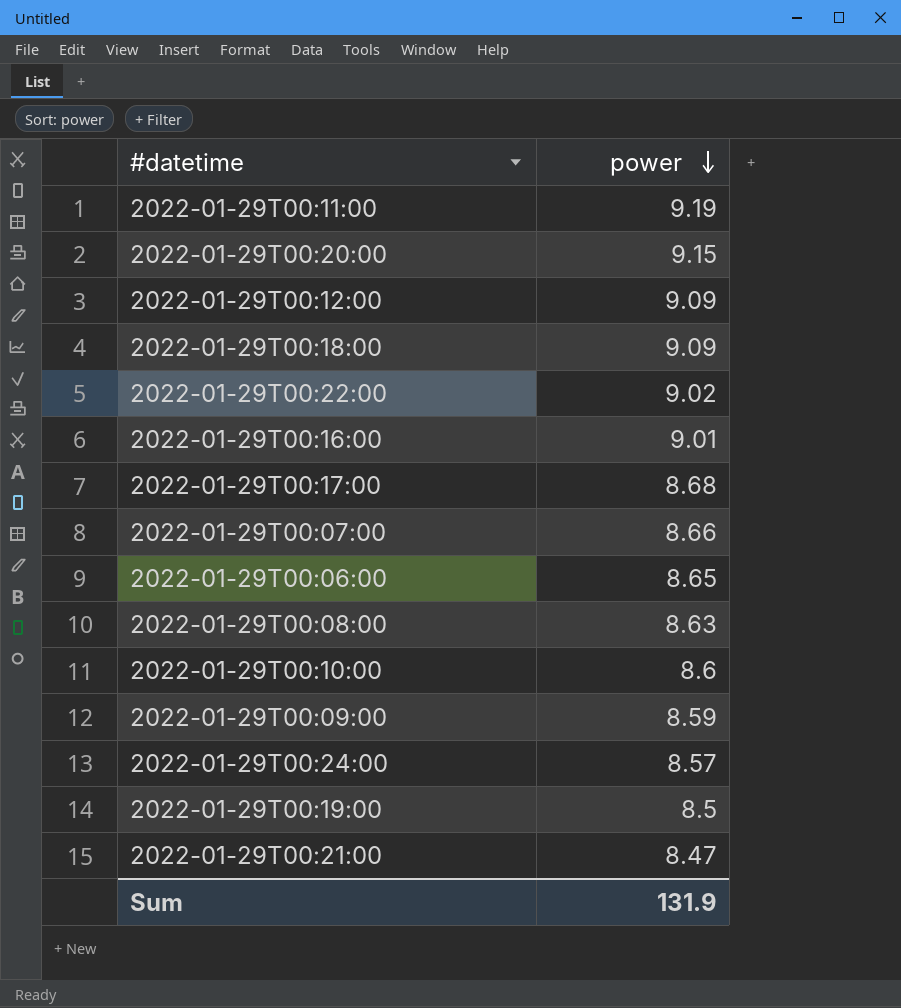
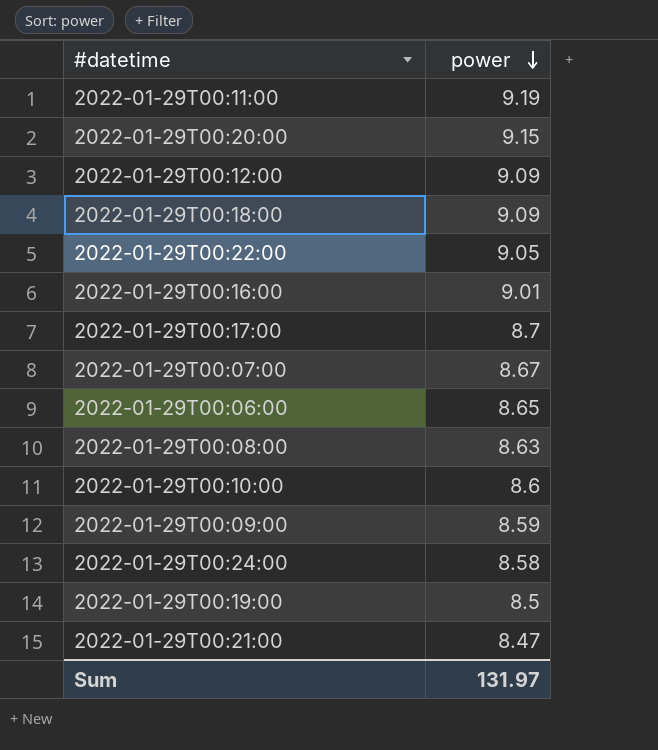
2022-01-29T00:22:00 | power: 9.02 -> 9.05
2022-01-29T00:17:00 | power: 8.68 -> 8.7
2022-01-29T00:07:00 | power: 8.66 -> 8.67
2022-01-29T00:24:00 | power: 8.57 -> 8.58
Sum | power: 131.9 -> 131.97

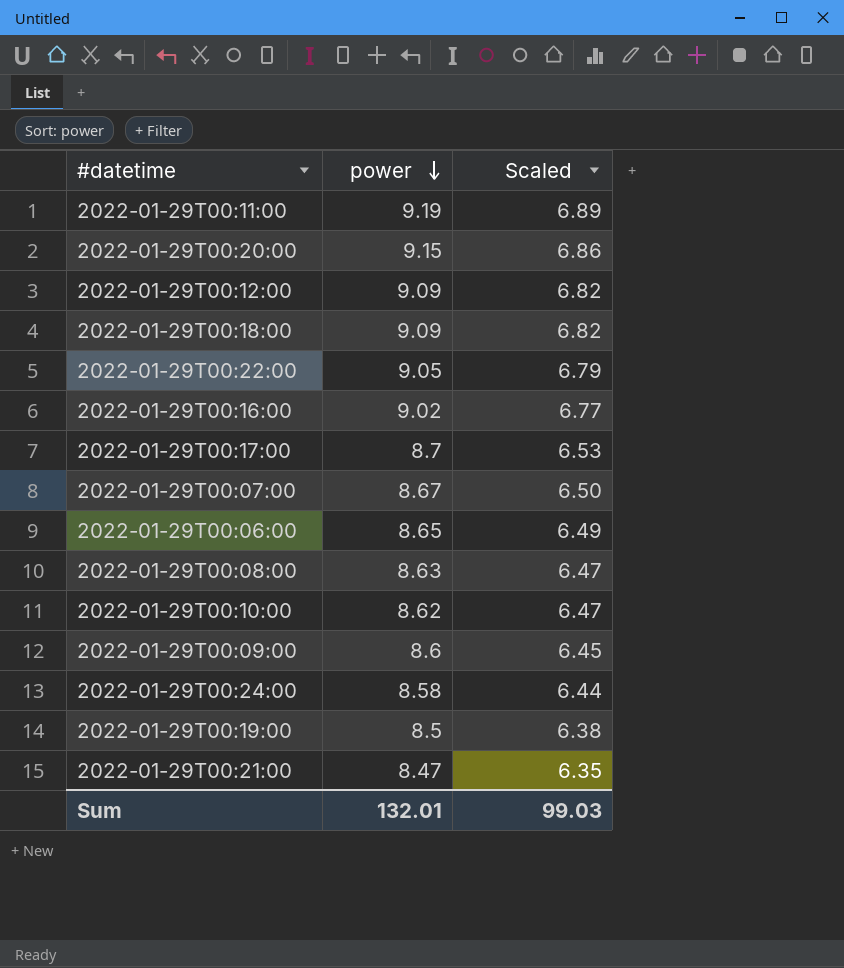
column Scaled | formula: none -> [power] * 0.75
2022-01-29T00:16:00 | power: 9.01 -> 9.02
2022-01-29T00:10:00 | power: 8.6 -> 8.62
2022-01-29T00:09:00 | power: 8.59 -> 8.6
Sum | power: 131.97 -> 132.01

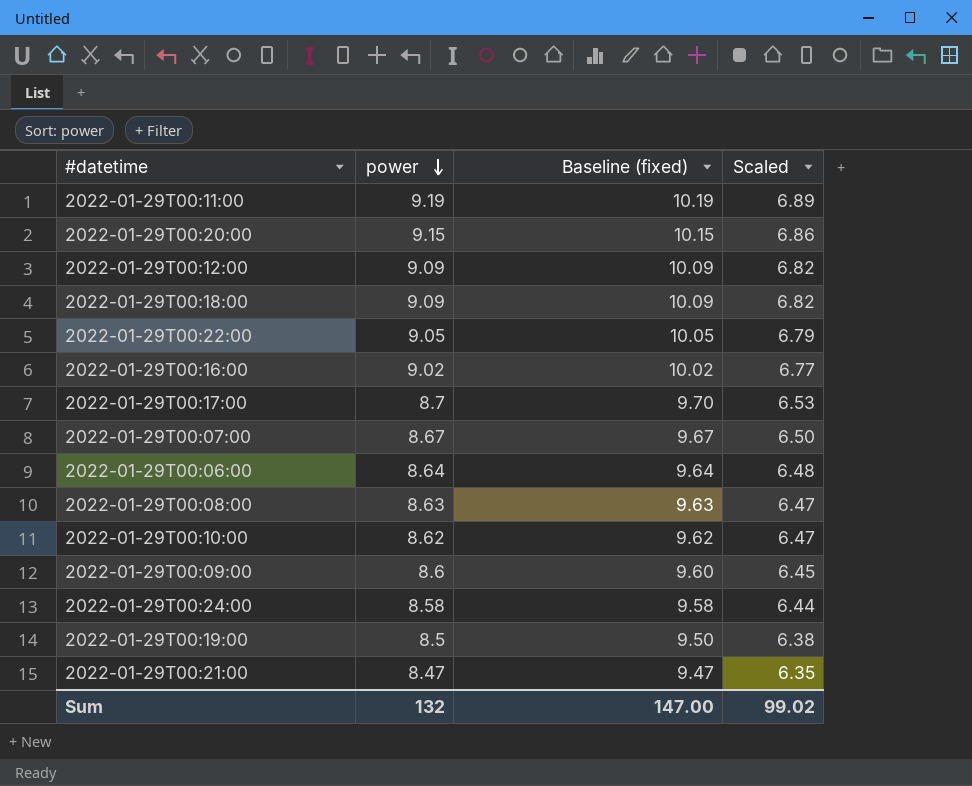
column Baseline (fixed) | formula: none -> [power] + 1
2022-01-29T00:06:00 | power: 8.65 -> 8.64
2022-01-29T00:06:00 | Scaled: 6.49 -> 6.48
Sum | power: 132.01 -> 132
Sum | Scaled: 99.03 -> 99.02

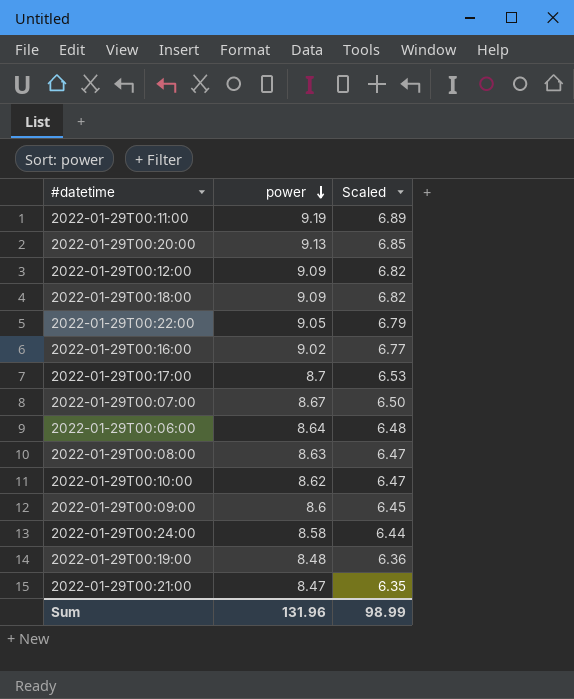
column Baseline (fixed) | formula: [power] + 1 -> none
2022-01-29T00:20:00 | power: 9.15 -> 9.13
2022-01-29T00:20:00 | Scaled: 6.86 -> 6.85
2022-01-29T00:19:00 | power: 8.5 -> 8.48
2022-01-29T00:19:00 | Scaled: 6.38 -> 6.36
Sum | power: 132 -> 131.96
Sum | Scaled: 99.02 -> 98.99

